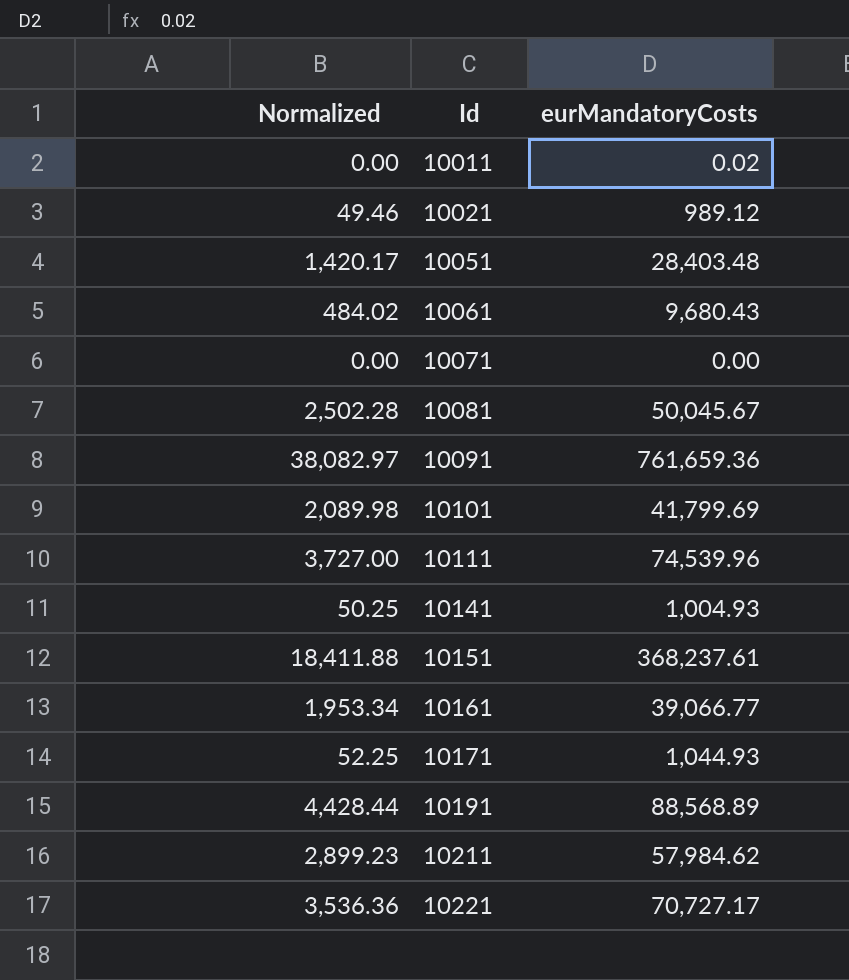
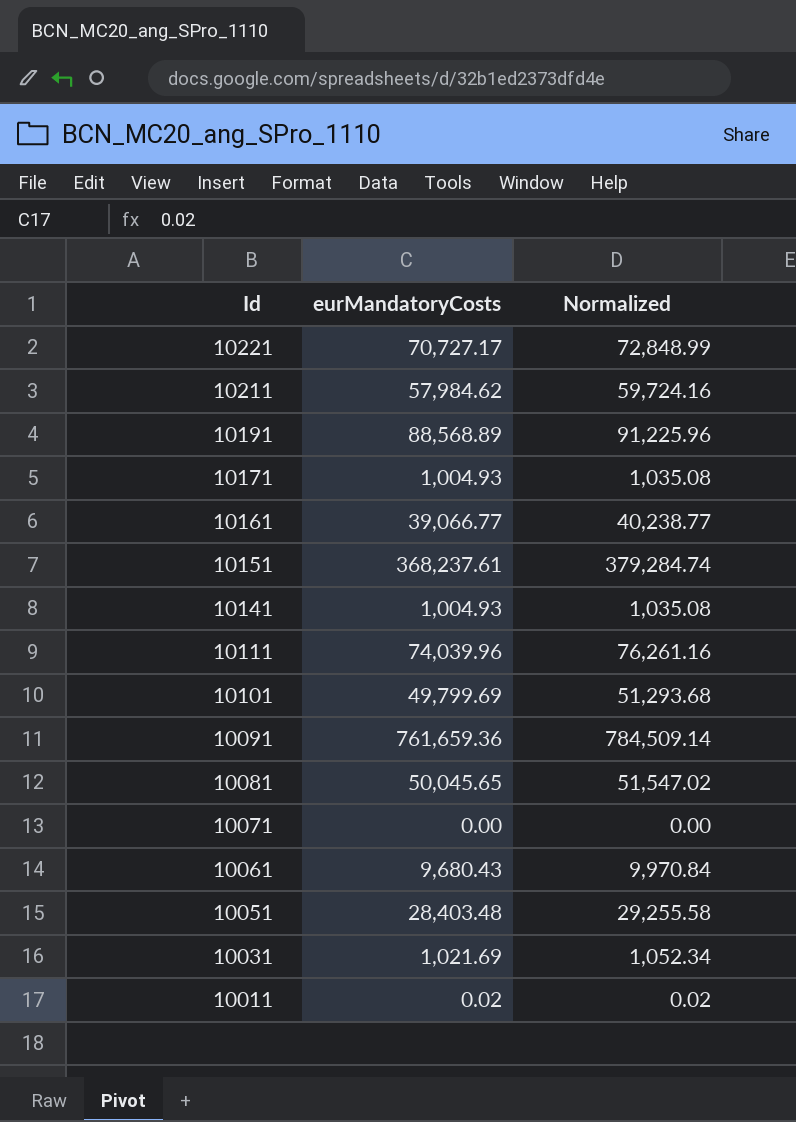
row order: Id ascending -> Id descending
column Normalized | formula: [eurMandatoryCosts] * 0.05 -> [eurMandatoryCosts] * 1.03
column Normalized | position: 1 -> 3
row 10021: 49.46 | 989.12 -> none
10171 | eurMandatoryCosts: 1,044.93 -> 1,004.93
10111 | eurMandatoryCosts: 74,539.96 -> 74,039.96
10101 | eurMandatoryCosts: 41,799.69 -> 49,799.69
10081 | eurMandatoryCosts: 50,045.67 -> 50,045.65
row 10031: none -> 1,021.69 | 1,052.34

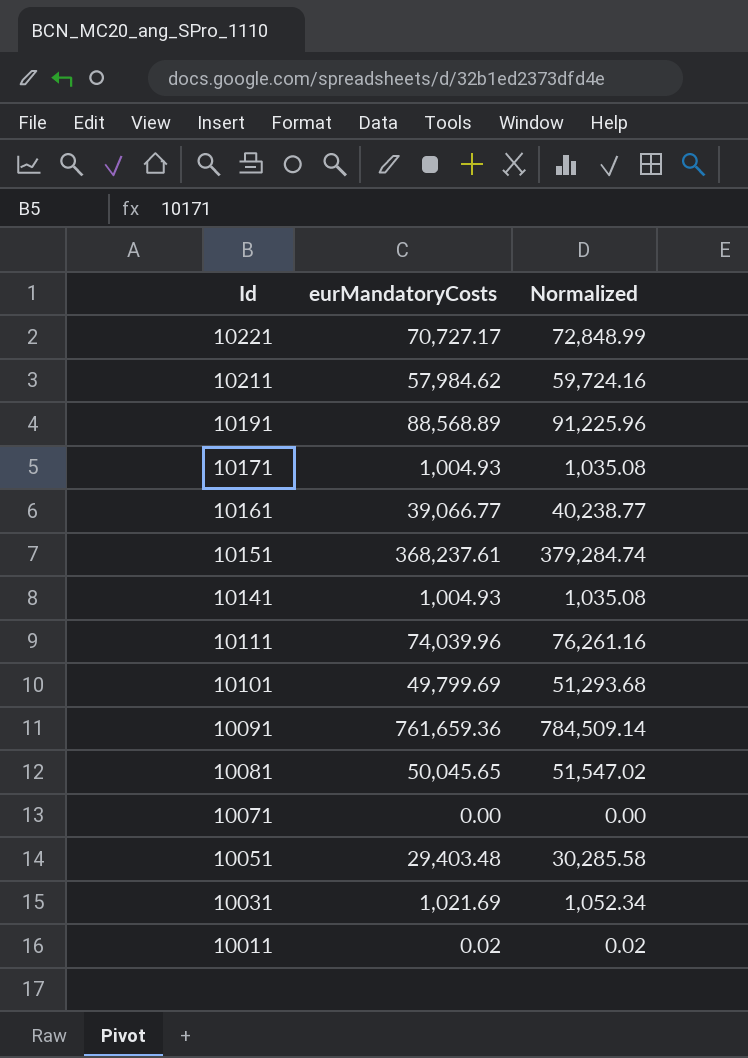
row 10061: 9,680.43 | 9,970.84 -> none
10051 | eurMandatoryCosts: 28,403.48 -> 29,403.48
10051 | Normalized: 29,255.58 -> 30,285.58

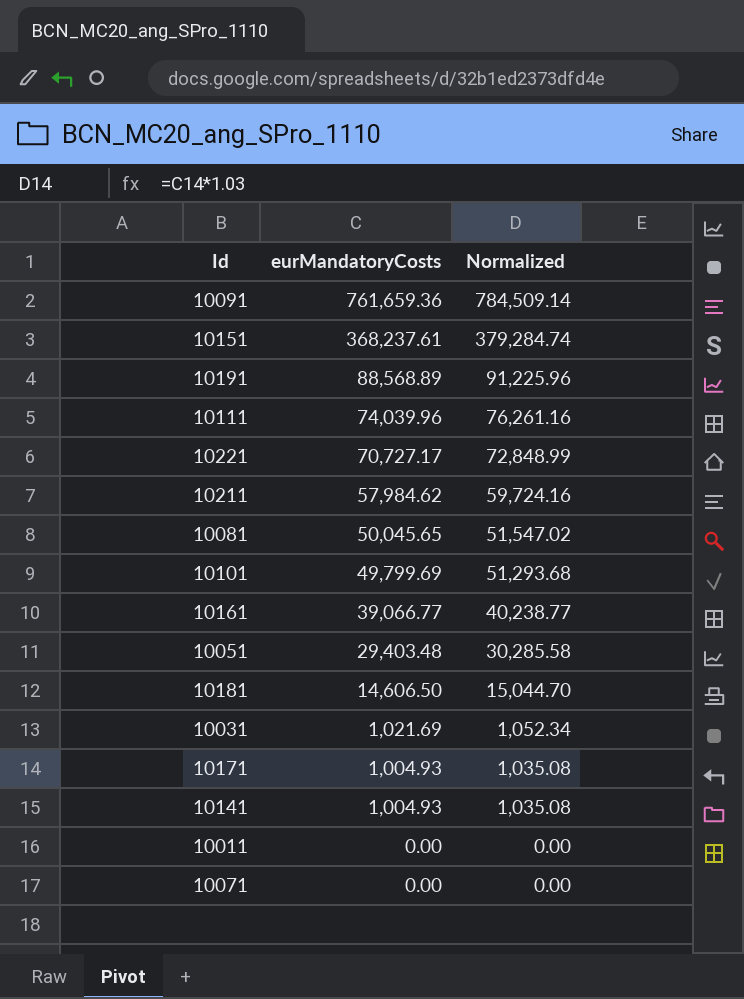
row order: Id descending -> eurMandatoryCosts descending
row 10181: none -> 14,606.50 | 15,044.70
10011 | eurMandatoryCosts: 0.02 -> 0.00
10011 | Normalized: 0.02 -> 0.00

